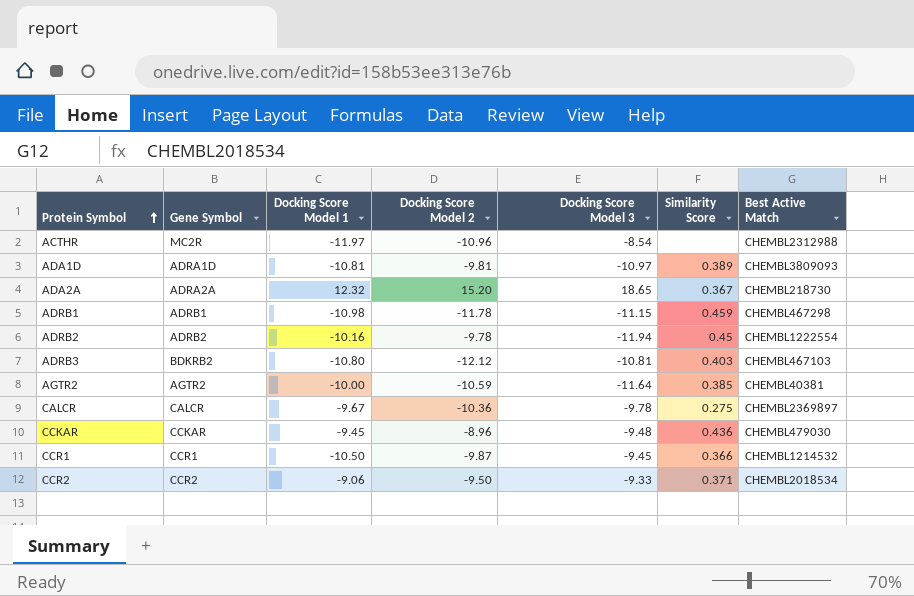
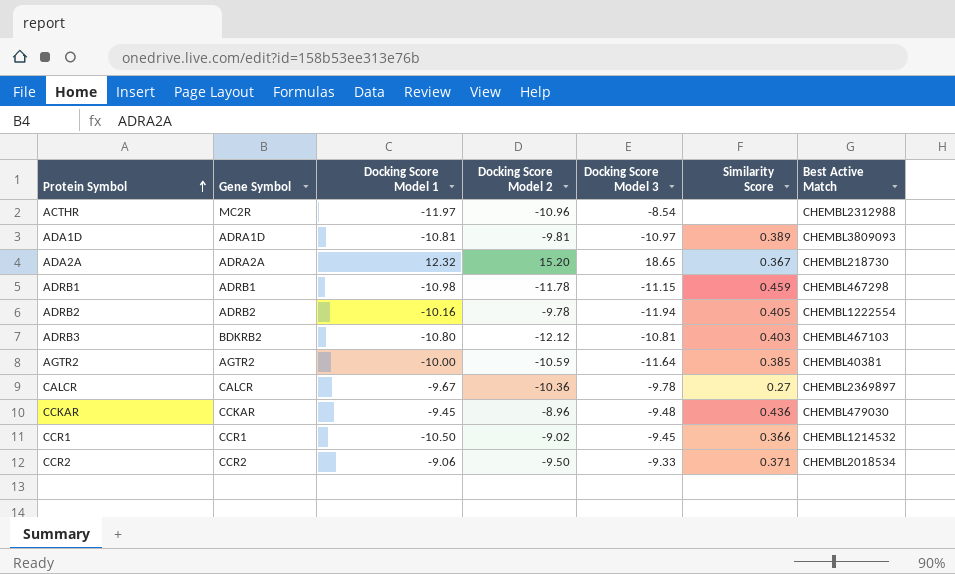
ADRB2 | Similarity Score: 0.45 -> 0.405
CALCR | Similarity Score: 0.275 -> 0.27
CCR1 | Docking Score Model 2: -9.87 -> -9.02

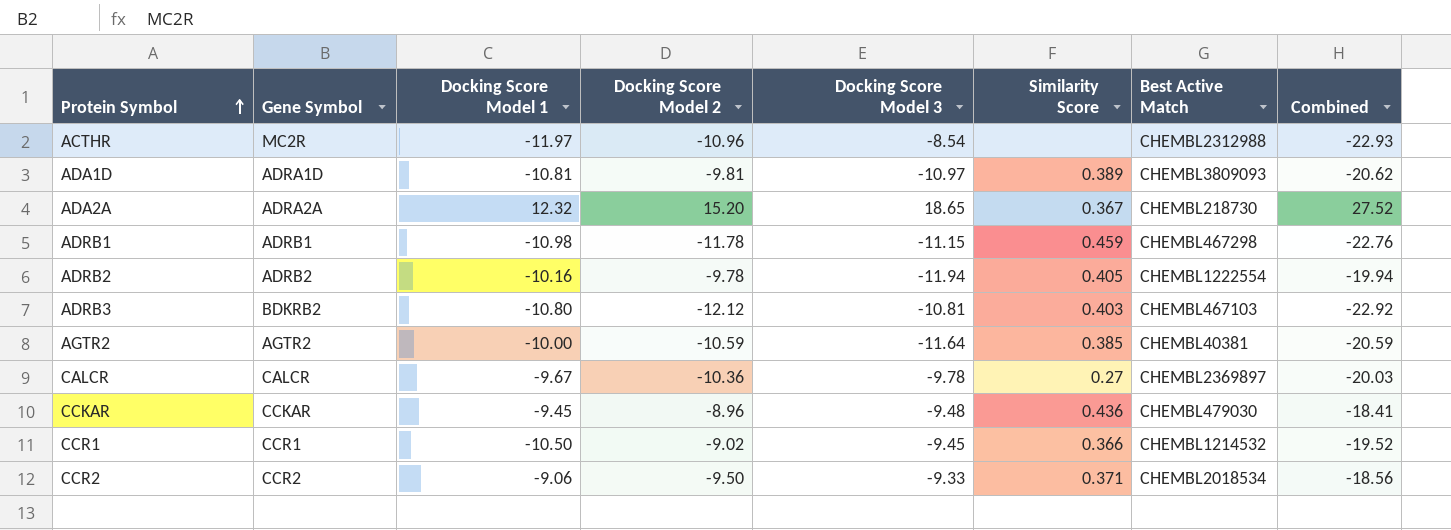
column Combined | formula: none -> [Docking Score Model 1] + [Docking Score Model 2]

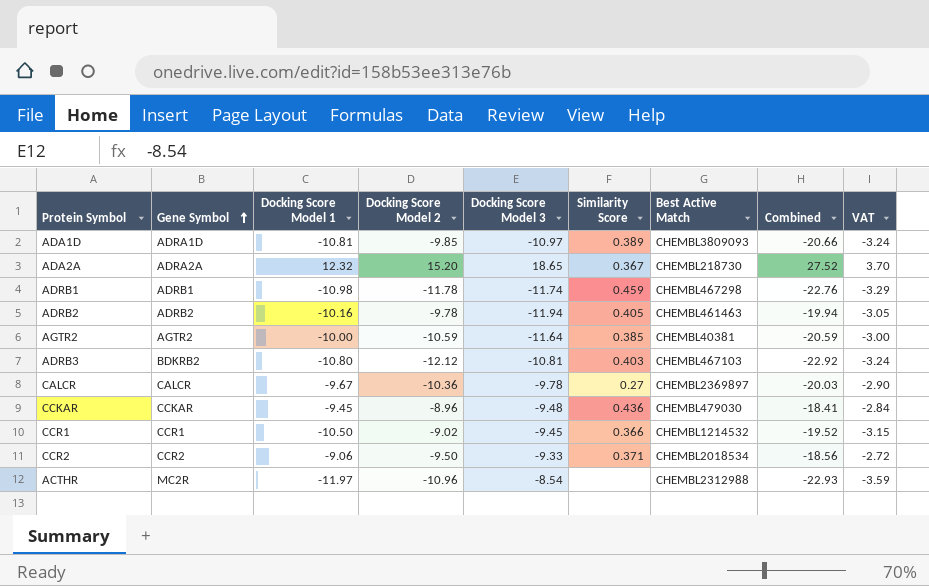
row order: Protein Symbol ascending -> Gene Symbol ascending
column VAT | formula: none -> [Docking Score Model 1] * 0.3
ADA1D | Docking Score Model 2: -9.81 -> -9.85
ADA1D | Combined: -20.62 -> -20.66
ADRB1 | Docking Score Model 3: -11.15 -> -11.74
ADRB2 | Best Active Match: CHEMBL1222554 -> CHEMBL461463

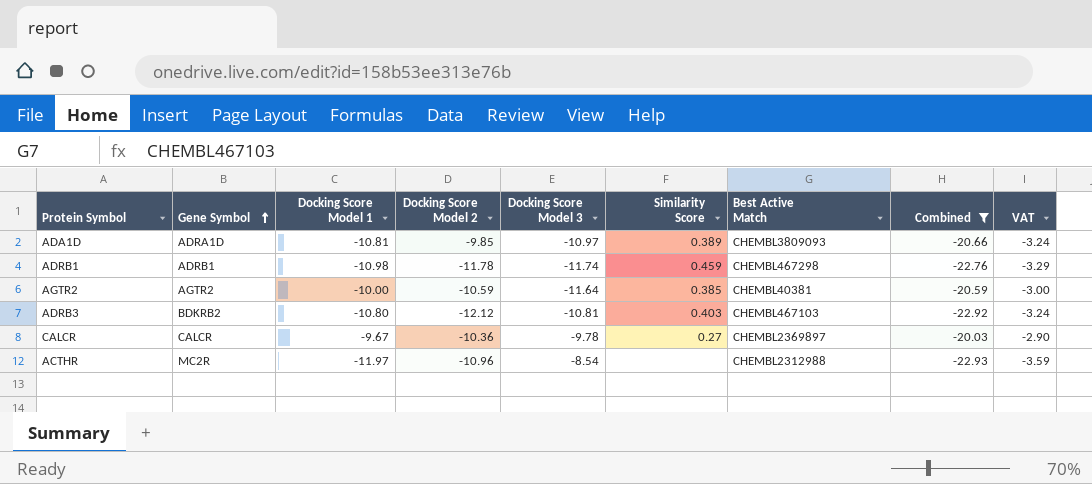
filter: none -> Combined <= -20.03

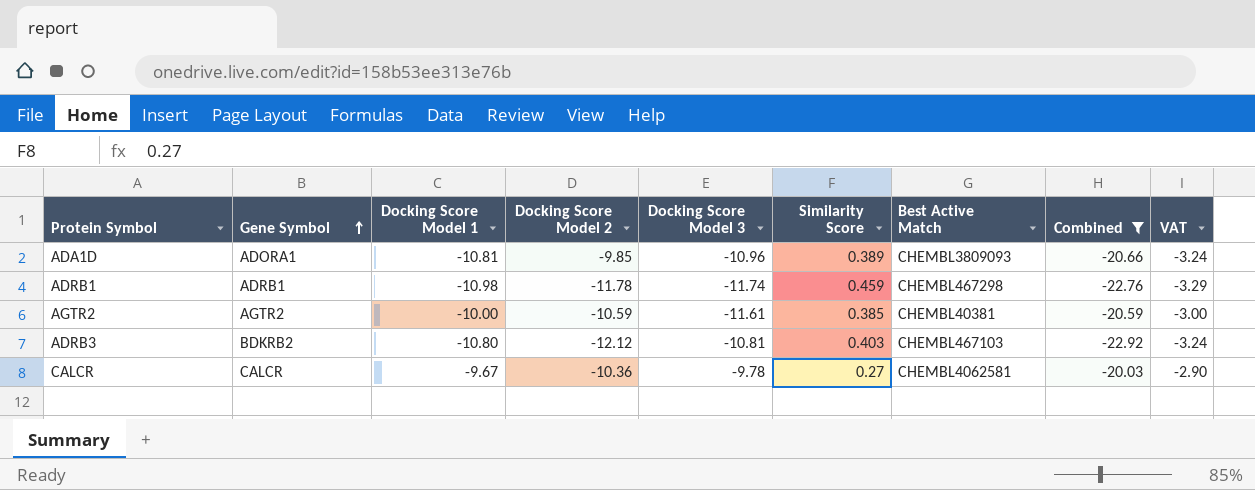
row ACTHR: MC2R | -11.97 | -10.96 | -8.54 | none | CHEMBL2312988 | -22.93 | -3.59 -> none
ADA1D | Gene Symbol: ADRA1D -> ADORA1
ADA1D | Docking Score Model 3: -10.97 -> -10.96
AGTR2 | Docking Score Model 3: -11.64 -> -11.61
CALCR | Best Active Match: CHEMBL2369897 -> CHEMBL4062581

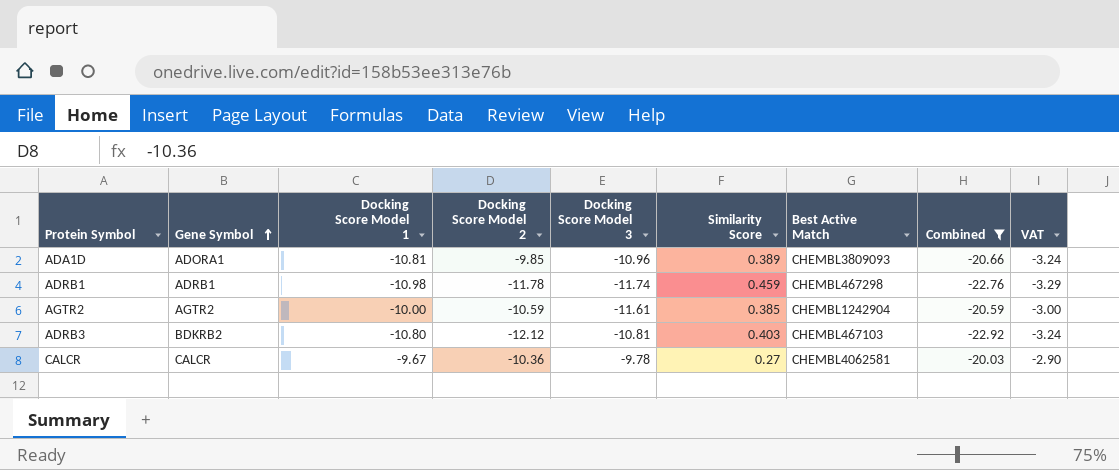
AGTR2 | Best Active Match: CHEMBL40381 -> CHEMBL1242904

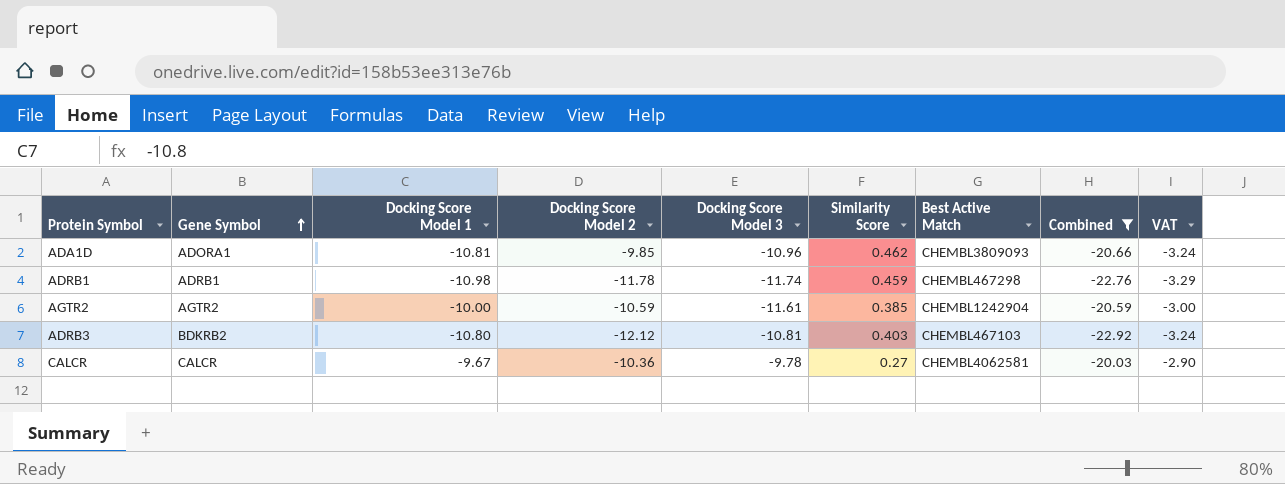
ADA1D | Similarity Score: 0.389 -> 0.462

